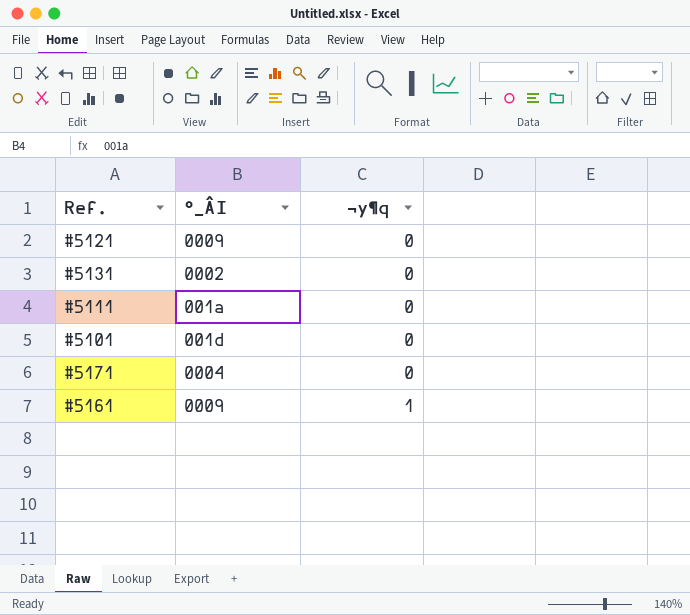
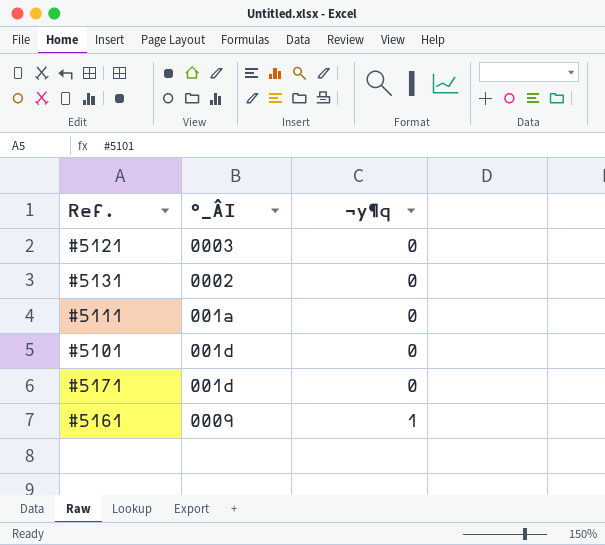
#5121 | °_ÂI: 0009 -> 0003
#5171 | °_ÂI: 0004 -> 001d

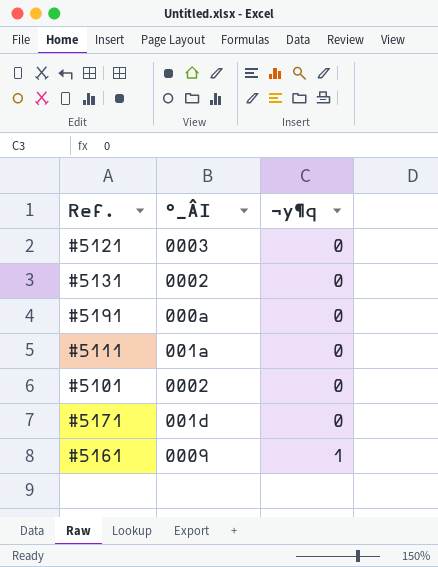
row #5191: none -> 000a | 0
#5101 | °_ÂI: 001d -> 0002

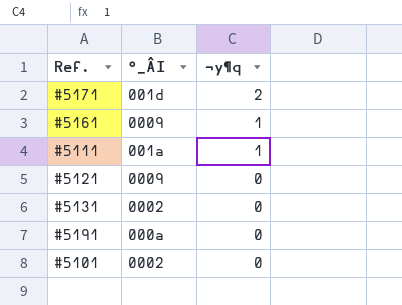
row order: ¬y¶q ascending -> ¬y¶q descending
#5171 | ¬y¶q: 0 -> 2
#5111 | ¬y¶q: 0 -> 1
#5121 | °_ÂI: 0003 -> 0009

